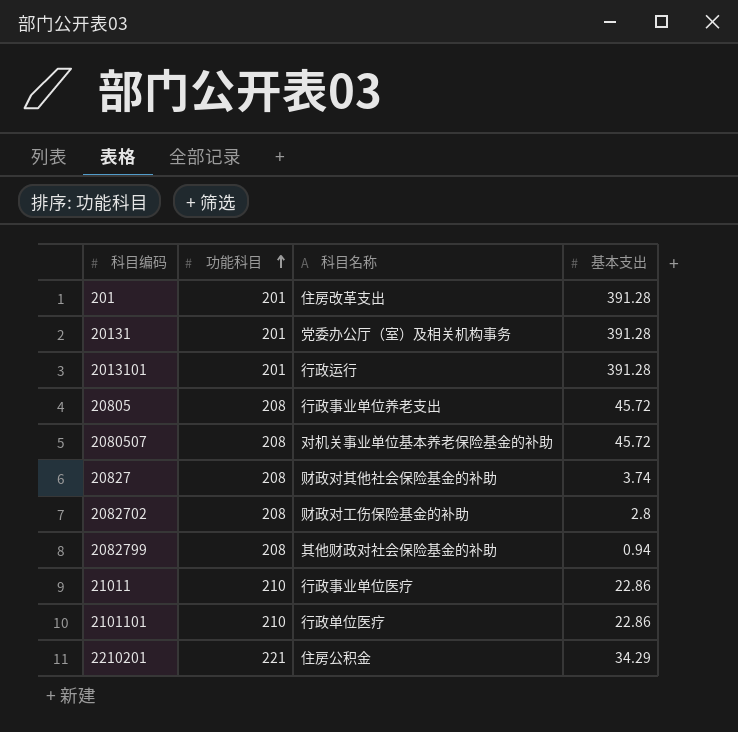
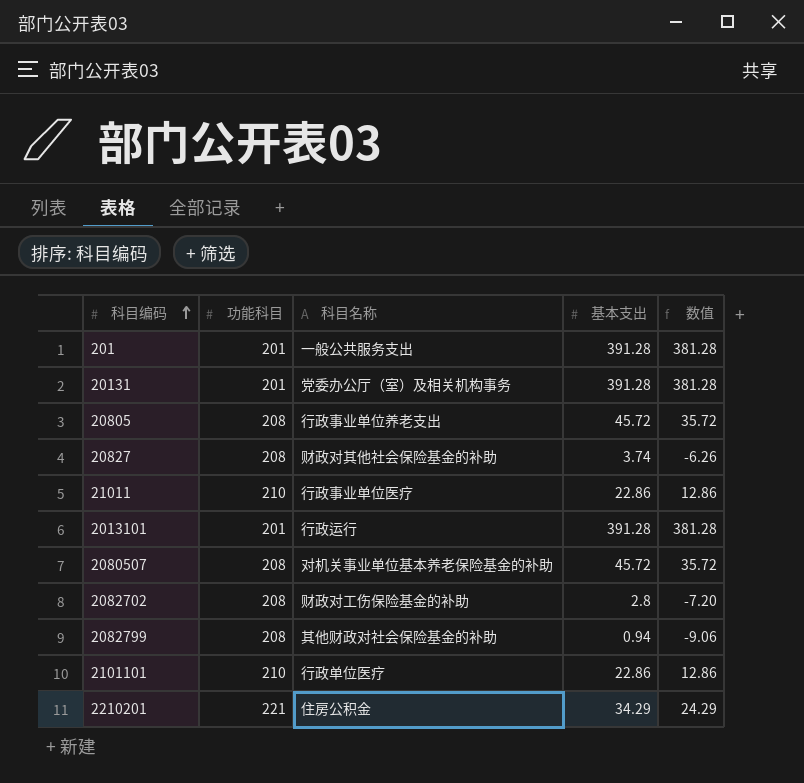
row order: 功能科目 ascending -> 科目编码 ascending
column 数值 | formula: none -> [基本支出] - 10
201 | 科目名称: 住房改革支出 -> 一般公共服务支出

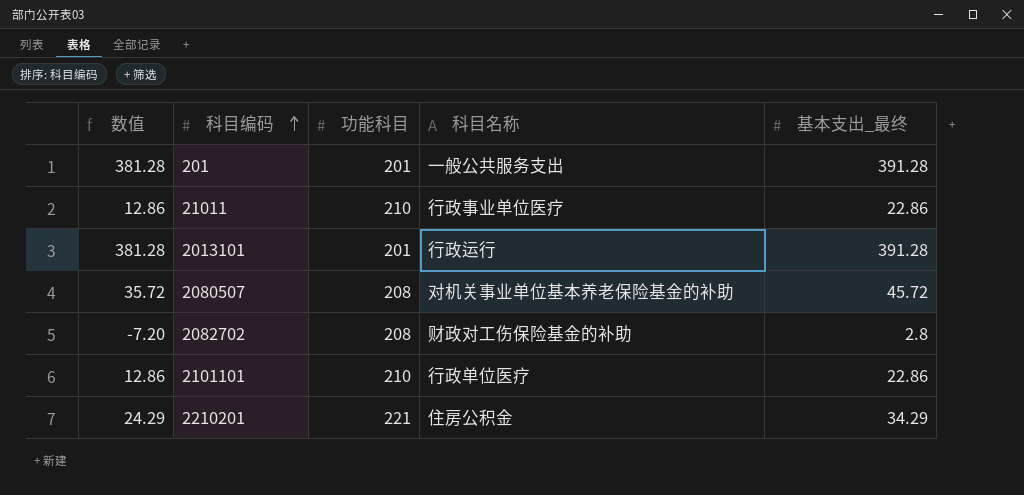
column 数值 | position: 5 -> 1
column name: 基本支出 -> 基本支出_最终
row 20131: 201 | 党委办公厅（室）及相关机构事务 | 391.28 | 381.28 -> none
row 20805: 208 | 行政事业单位养老支出 | 45.72 | 35.72 -> none
row 20827: 208 | 财政对其他社会保险基金的补助 | 3.74 | -6.26 -> none
row 2082799: 208 | 其他财政对社会保险基金的补助 | 0.94 | -9.06 -> none

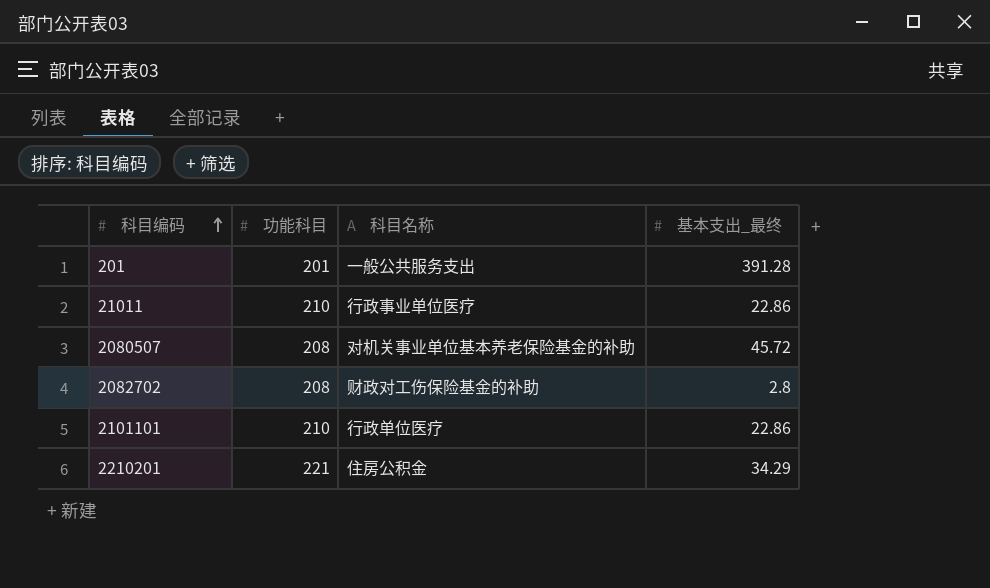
column 数值 | formula: [基本支出_最终] - 10 -> none
row 2013101: 381.28 | 201 | 行政运行 | 391.28 -> none

